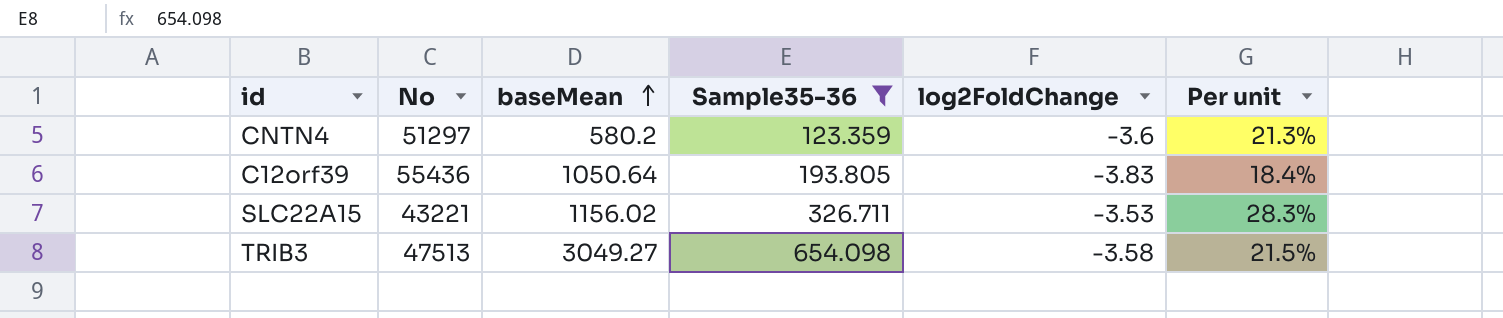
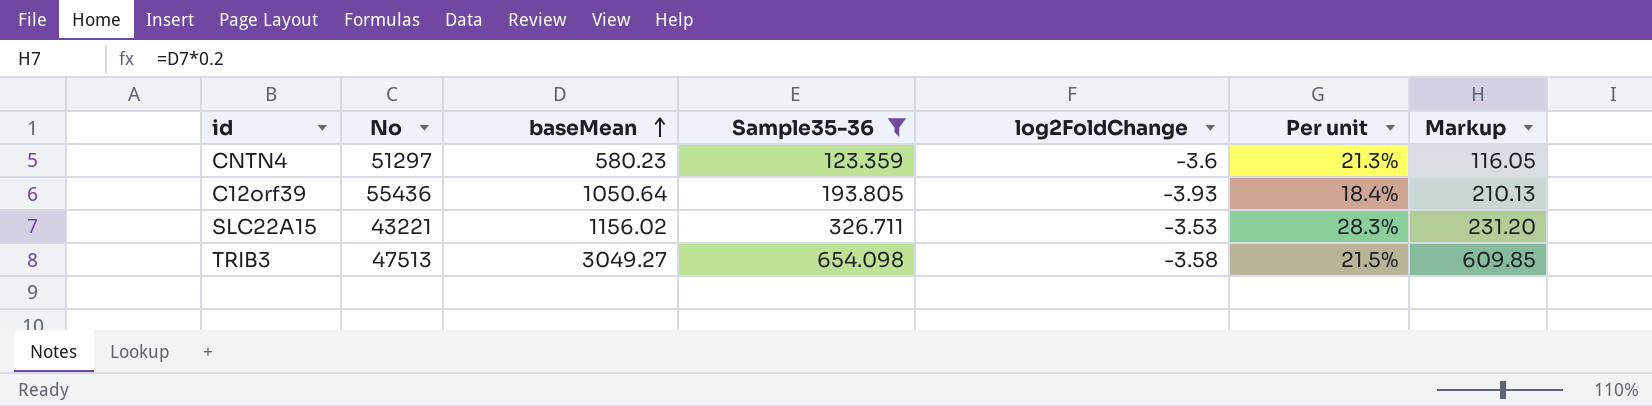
column Markup | formula: none -> [baseMean] * 0.2
CNTN4 | baseMean: 580.2 -> 580.23
C12orf39 | log2FoldChange: -3.83 -> -3.93

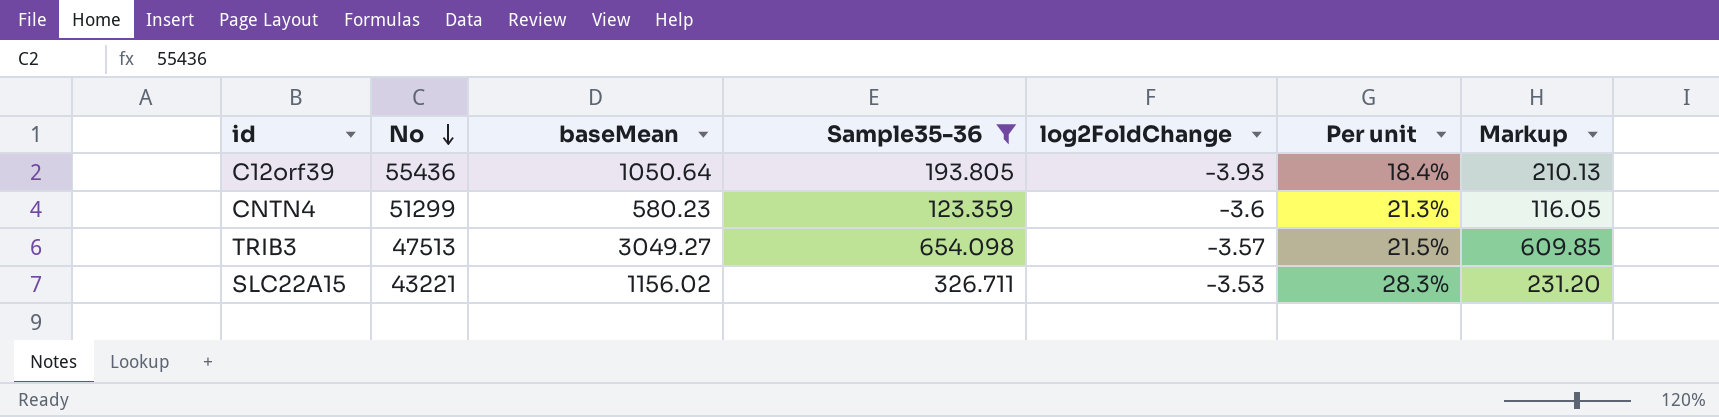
row order: baseMean ascending -> No descending
CNTN4 | No: 51297 -> 51299
TRIB3 | log2FoldChange: -3.58 -> -3.57

